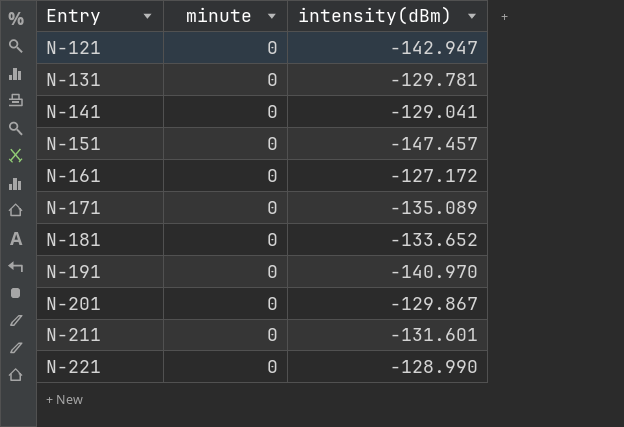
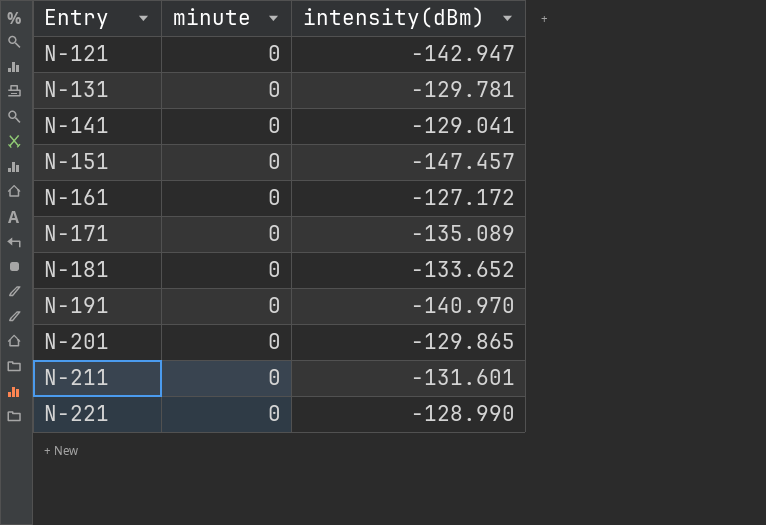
N-201 | intensity(dBm): -129.867 -> -129.865

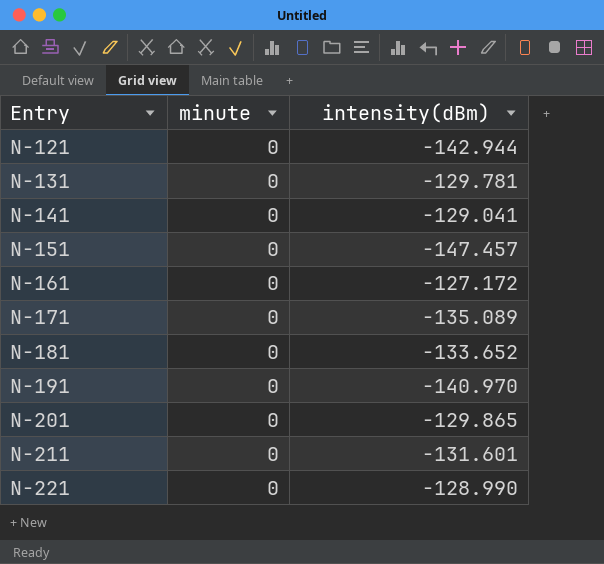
N-121 | intensity(dBm): -142.947 -> -142.944

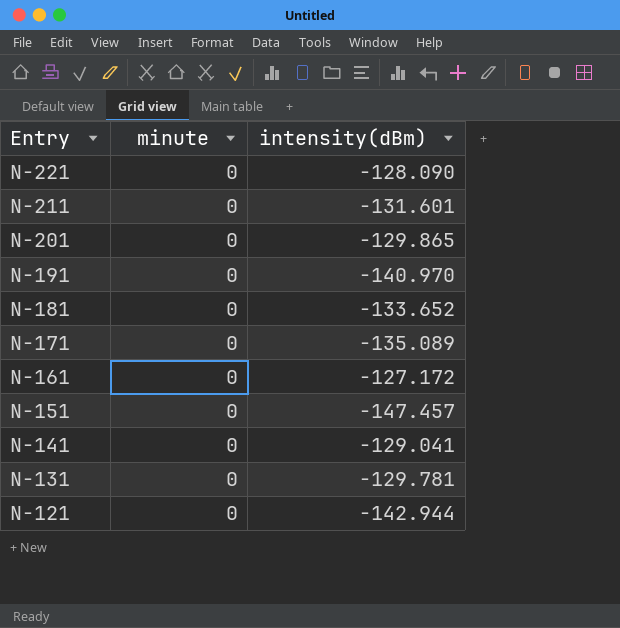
row order: Entry ascending -> Entry descending
N-221 | intensity(dBm): -128.990 -> -128.090

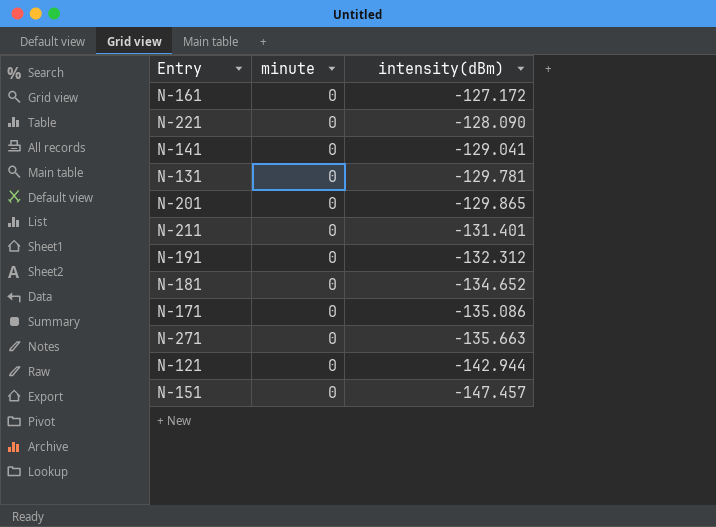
row order: Entry descending -> intensity(dBm) descending
N-211 | intensity(dBm): -131.601 -> -131.401
N-191 | intensity(dBm): -140.970 -> -132.312
N-181 | intensity(dBm): -133.652 -> -134.652
N-171 | intensity(dBm): -135.089 -> -135.086
row N-271: none -> 0 | -135.663

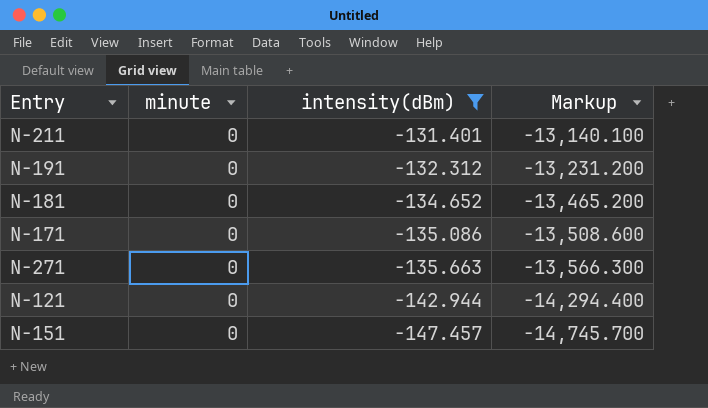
filter: none -> intensity(dBm) <= -131.401
column Markup | formula: none -> [intensity(dBm)] * 100

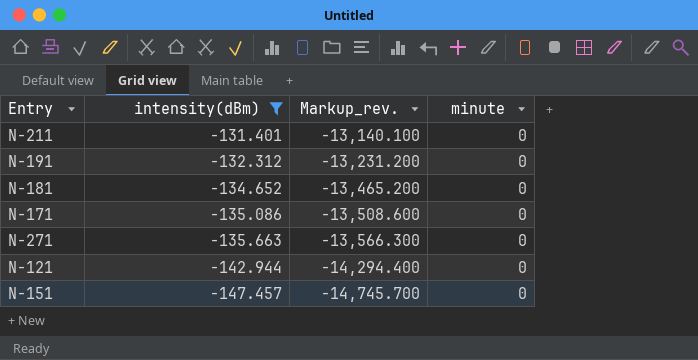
column name: Markup -> Markup_rev.
column minute | position: 2 -> 4

